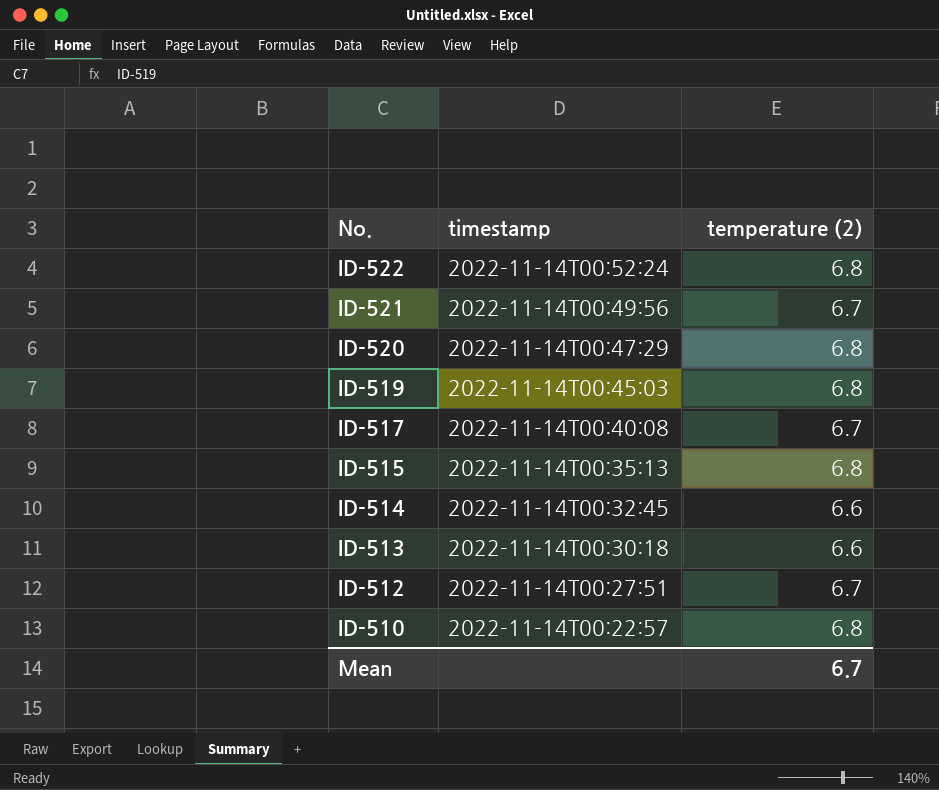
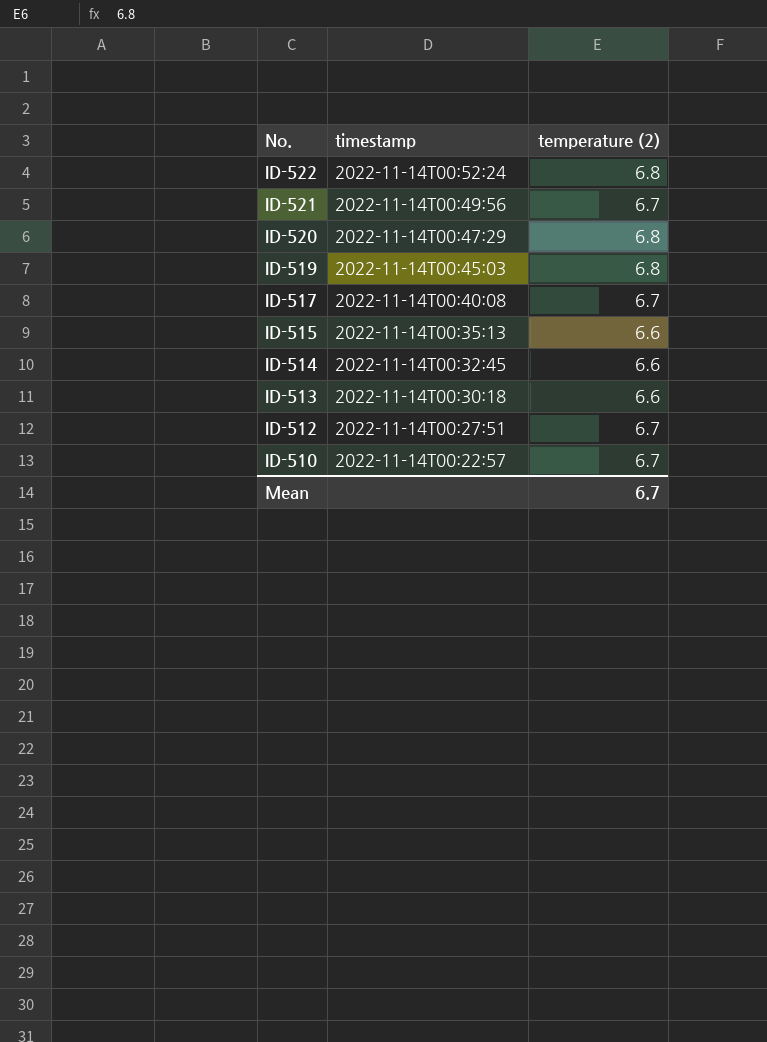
ID-515 | temperature (2): 6.8 -> 6.6
ID-510 | temperature (2): 6.8 -> 6.7

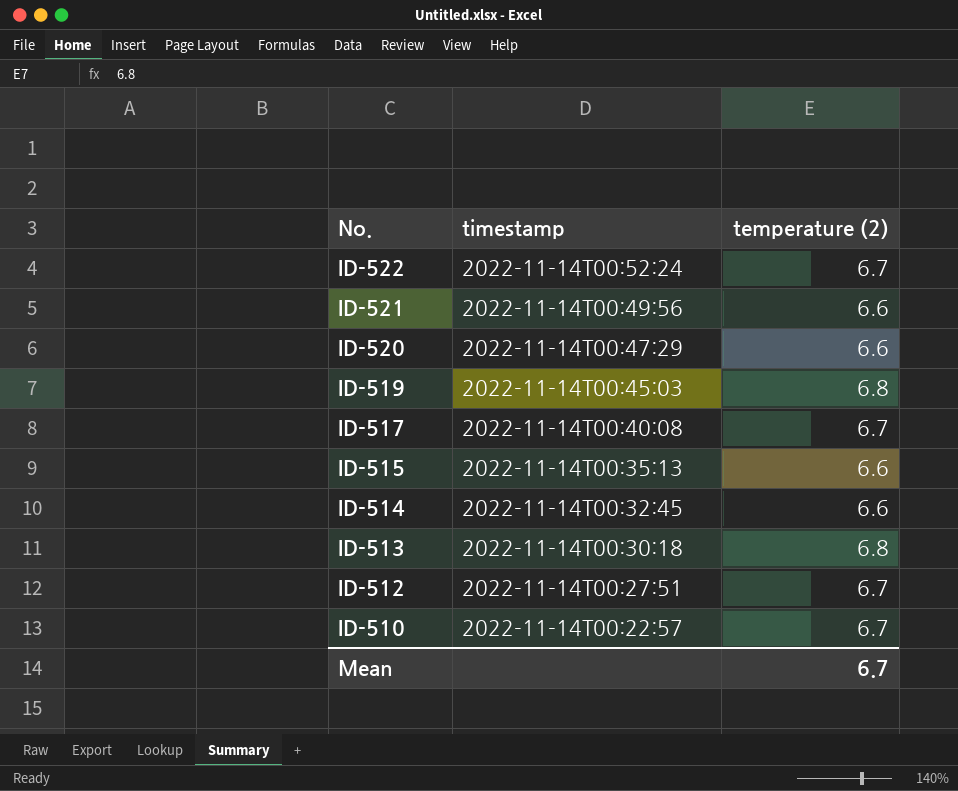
ID-522 | temperature (2): 6.8 -> 6.7
ID-521 | temperature (2): 6.7 -> 6.6
ID-520 | temperature (2): 6.8 -> 6.6
ID-513 | temperature (2): 6.6 -> 6.8

